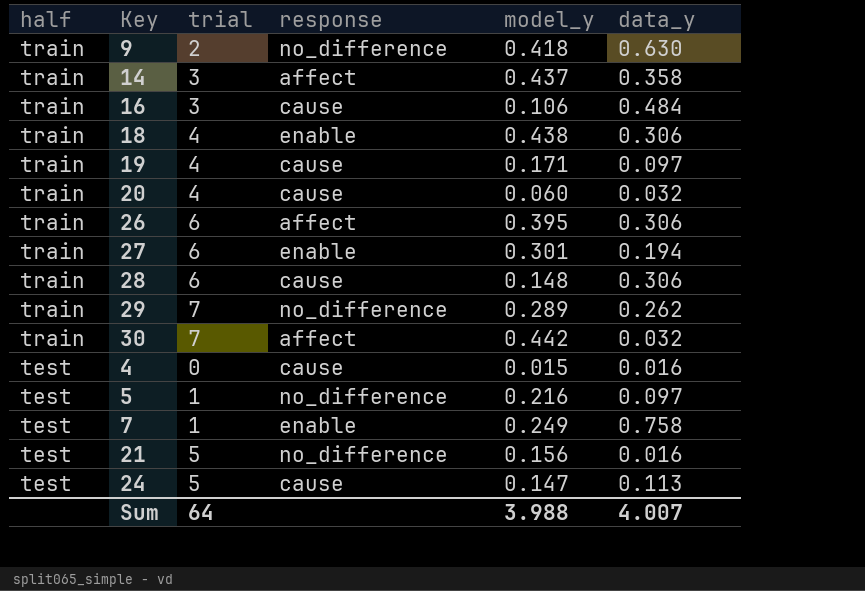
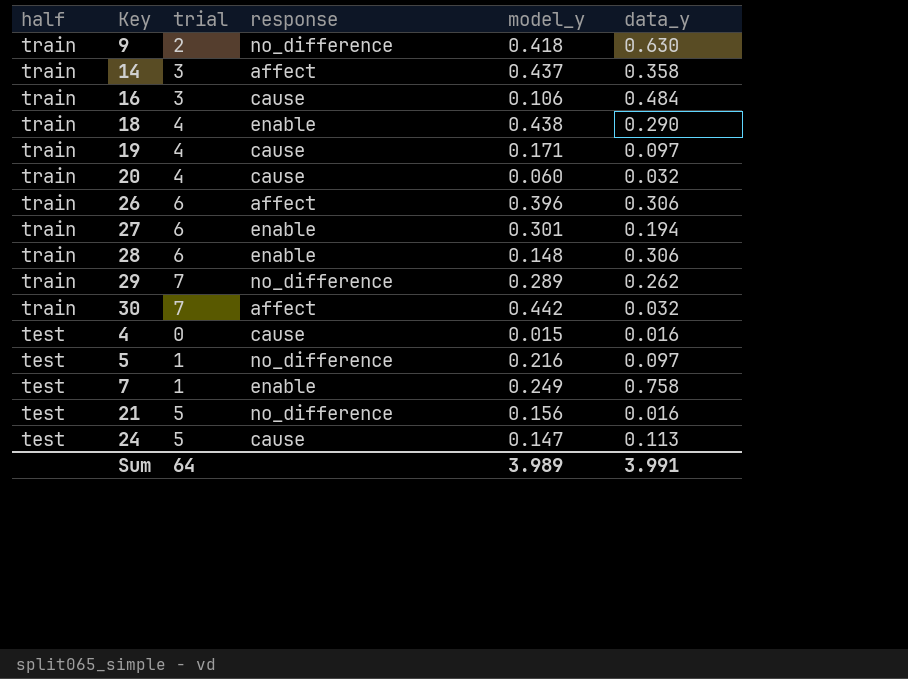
18 | data_y: 0.306 -> 0.290
26 | model_y: 0.395 -> 0.396
28 | response: cause -> enable
Sum | model_y: 3.988 -> 3.989
Sum | data_y: 4.007 -> 3.991

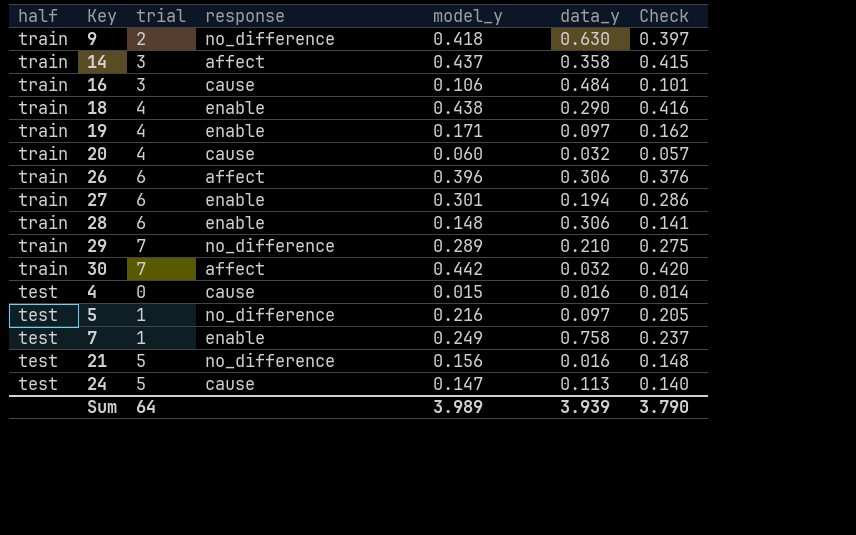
column Check | formula: none -> [model_y] * 0.95
19 | response: cause -> enable
29 | data_y: 0.262 -> 0.210
Sum | data_y: 3.991 -> 3.939

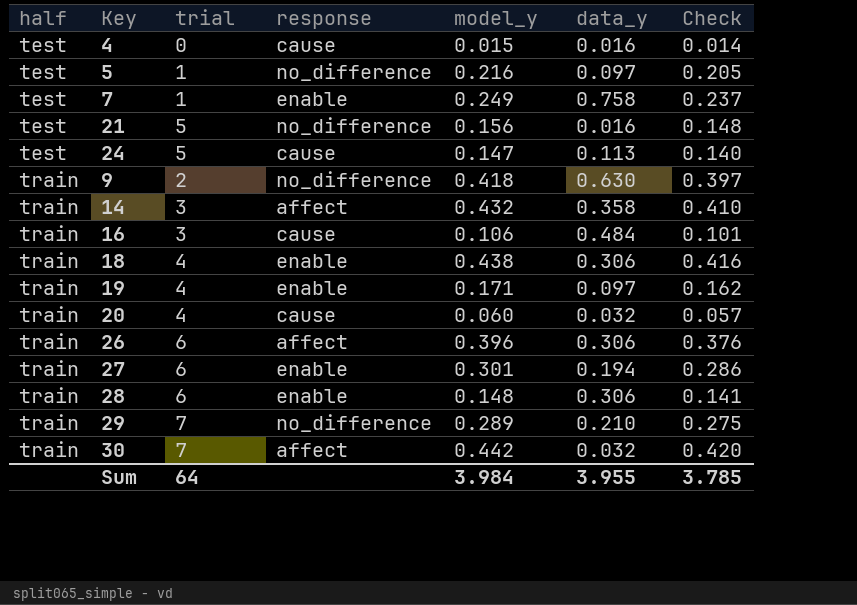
row order: half descending -> half ascending
14 | model_y: 0.437 -> 0.432
14 | Check: 0.415 -> 0.410
18 | data_y: 0.290 -> 0.306
Sum | model_y: 3.989 -> 3.984
Sum | data_y: 3.939 -> 3.955
Sum | Check: 3.790 -> 3.785

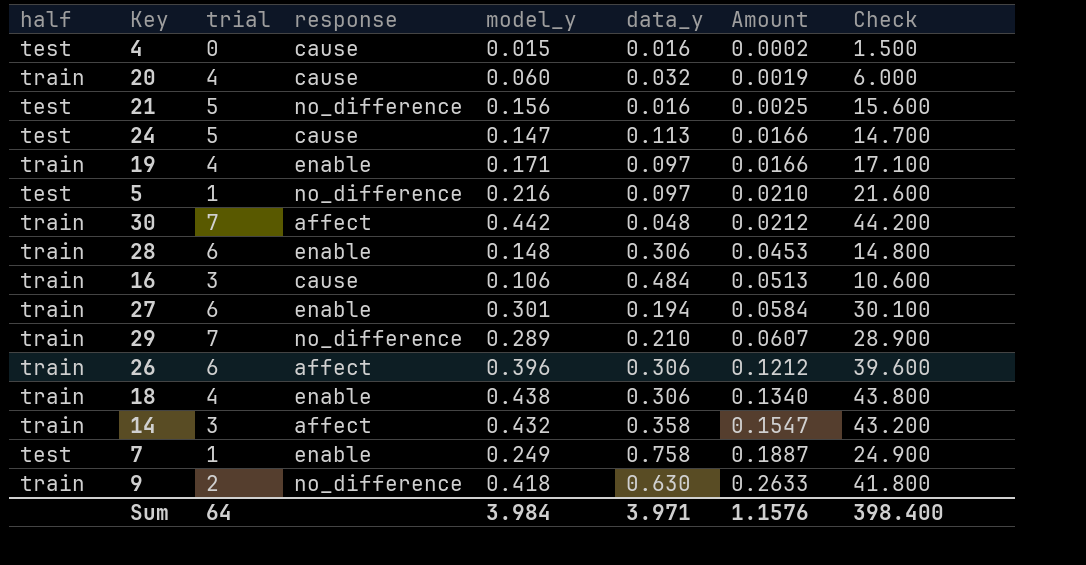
row order: half ascending -> Amount ascending
column Amount | formula: none -> [model_y] * [data_y]
column Check | formula: [model_y] * 0.95 -> [model_y] * 100
30 | data_y: 0.032 -> 0.048
Sum | data_y: 3.955 -> 3.971
Sum | Check: 3.785 -> 398.400

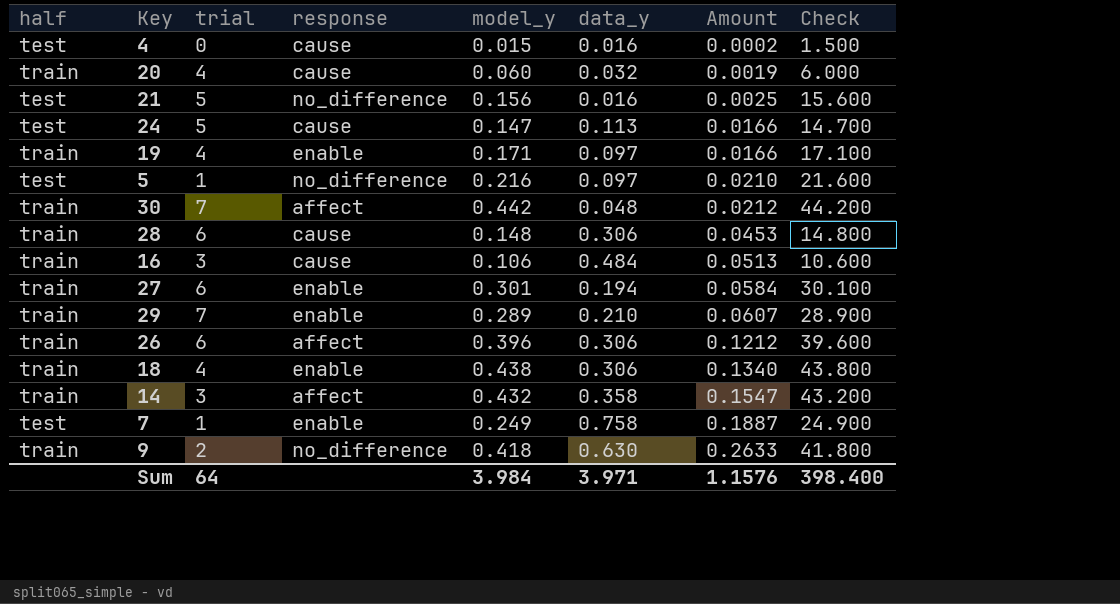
28 | response: enable -> cause
29 | response: no_difference -> enable

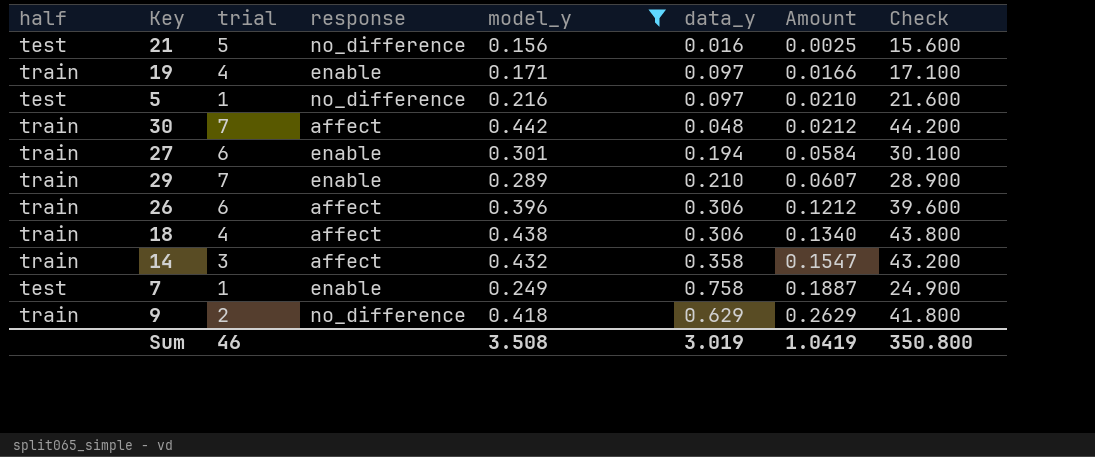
filter: none -> model_y >= 0.156
18 | response: enable -> affect
9 | data_y: 0.630 -> 0.629
9 | Amount: 0.2633 -> 0.2629
Sum | trial: 64 -> 46
Sum | model_y: 3.984 -> 3.508
Sum | data_y: 3.971 -> 3.019
Sum | Amount: 1.1576 -> 1.0419
Sum | Check: 398.400 -> 350.800

